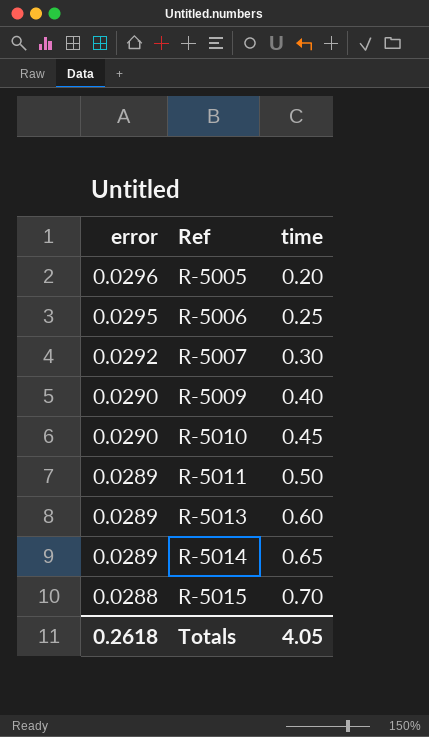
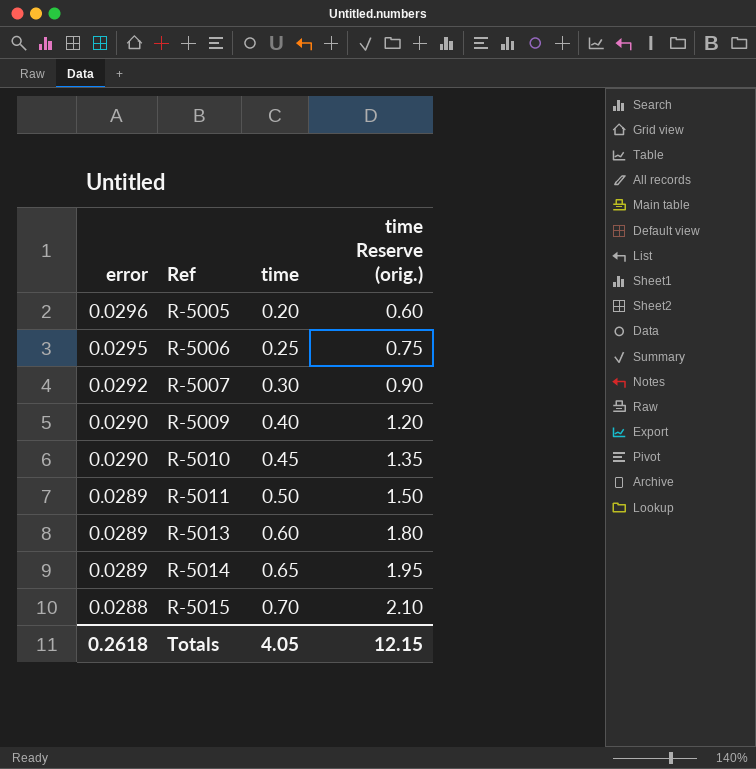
column time Reserve (orig.) | formula: none -> [time] * 3

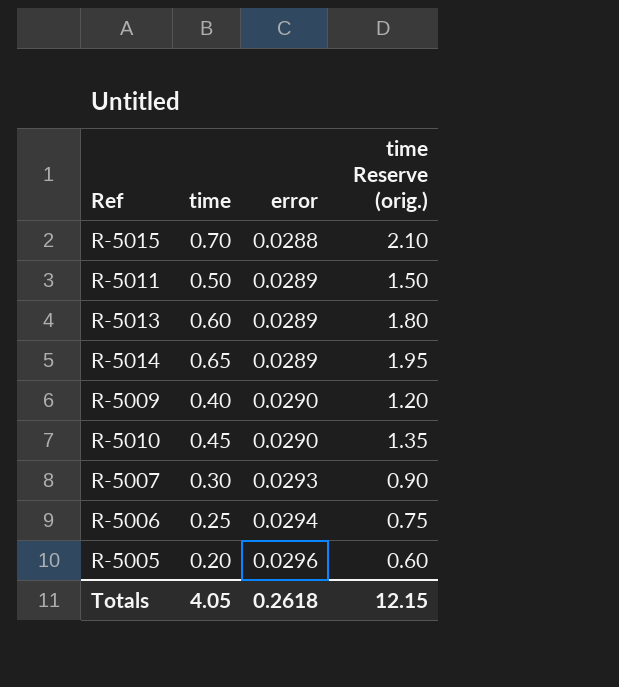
row order: error descending -> error ascending
column error | position: 1 -> 3
R-5007 | error: 0.0292 -> 0.0293
R-5006 | error: 0.0295 -> 0.0294

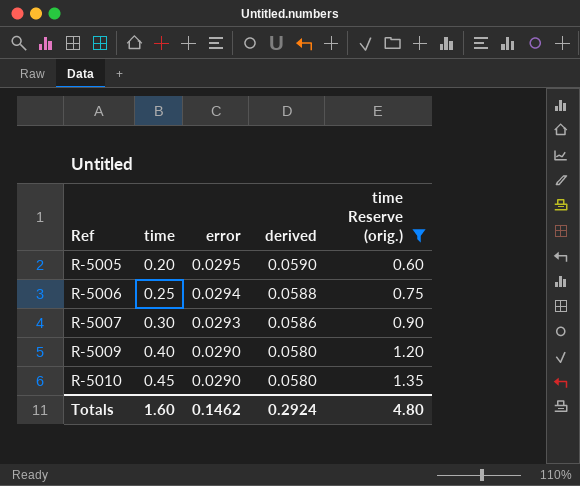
filter: none -> time Reserve (orig.) <= 1.35
row order: error ascending -> Ref ascending
column derived | formula: none -> [error] * 2
R-5005 | error: 0.0296 -> 0.0295
Totals | time: 4.05 -> 1.60
Totals | error: 0.2618 -> 0.1462
Totals | time Reserve (orig.): 12.15 -> 4.80

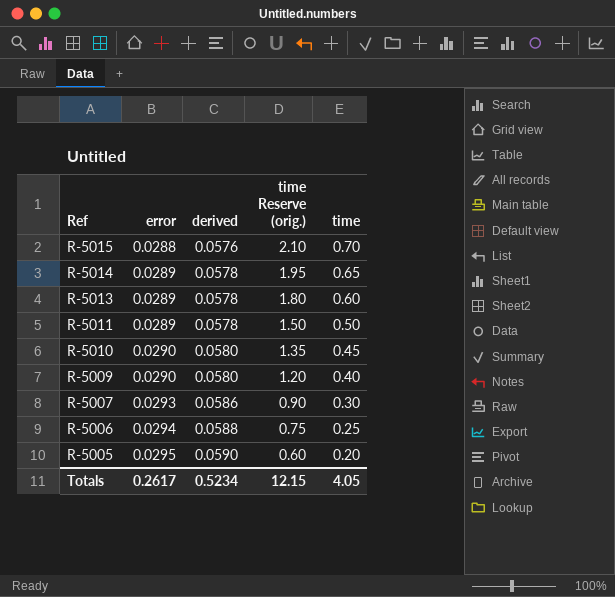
filter: time Reserve (orig.) <= 1.35 -> none
row order: Ref ascending -> Ref descending
column time | position: 2 -> 5
Totals | error: 0.1462 -> 0.2617
Totals | derived: 0.2924 -> 0.5234
Totals | time Reserve (orig.): 4.80 -> 12.15
Totals | time: 1.60 -> 4.05

